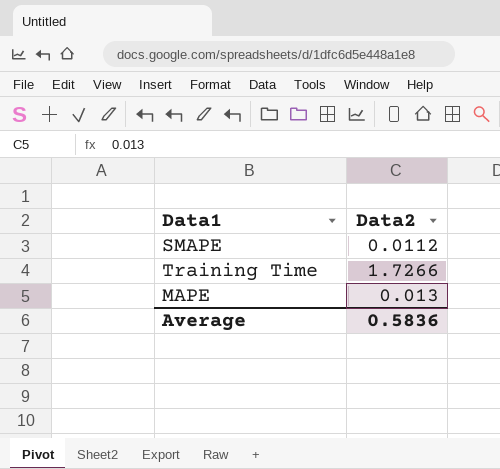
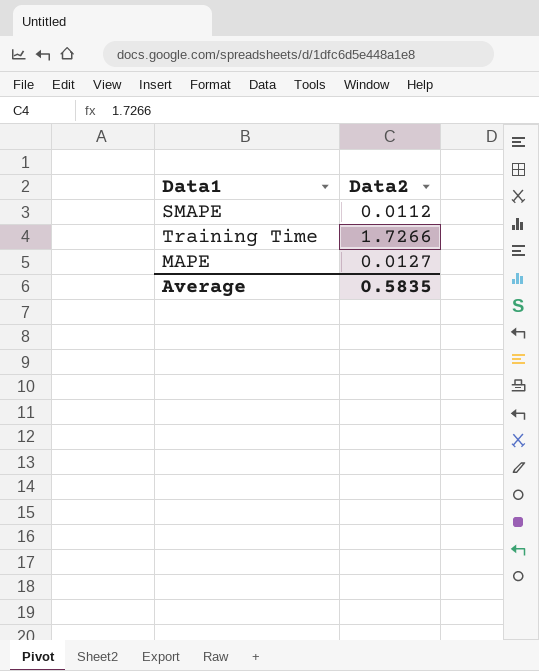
MAPE | Data2: 0.013 -> 0.0127
Average | Data2: 0.5836 -> 0.5835

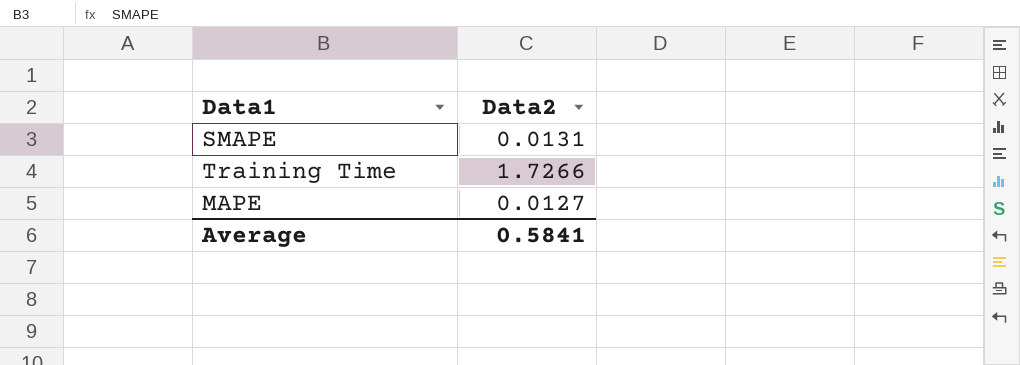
SMAPE | Data2: 0.0112 -> 0.0131
Average | Data2: 0.5835 -> 0.5841

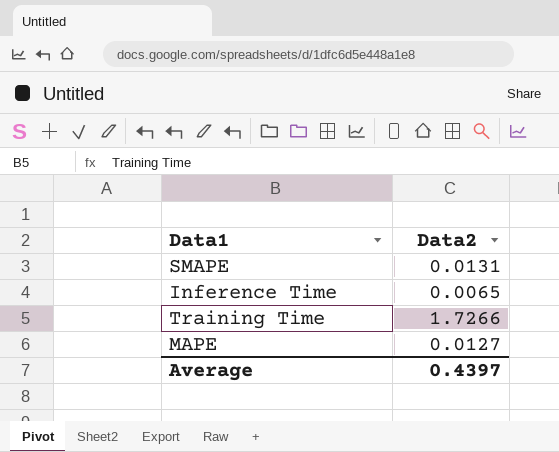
row Inference Time: none -> 0.0065
Average | Data2: 0.5841 -> 0.4397

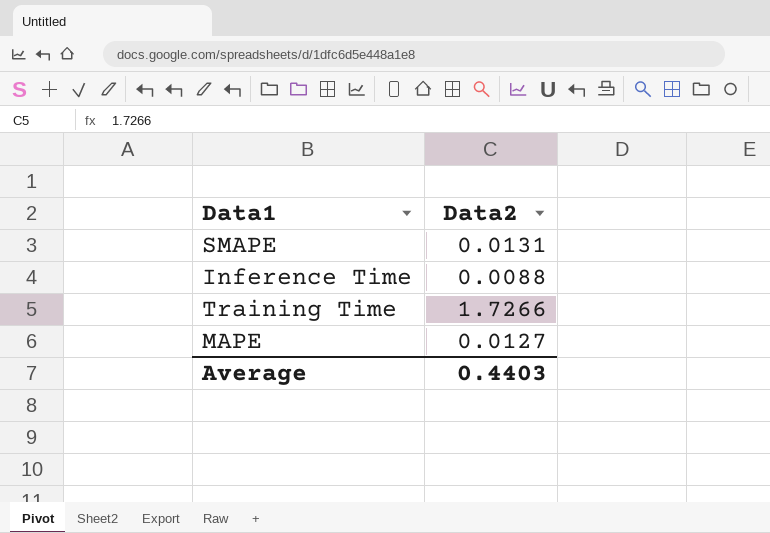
Inference Time | Data2: 0.0065 -> 0.0088
Average | Data2: 0.4397 -> 0.4403

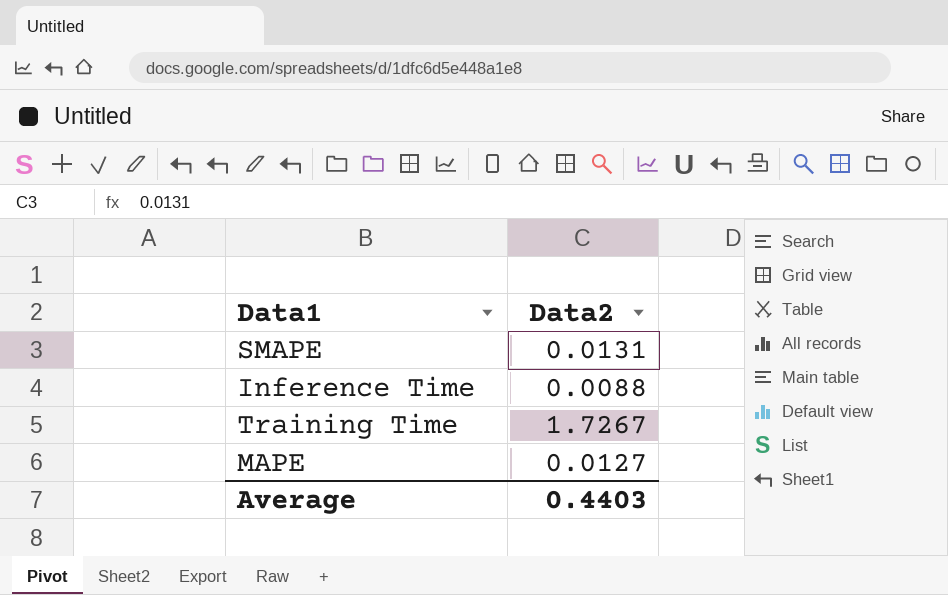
Training Time | Data2: 1.7266 -> 1.7267

